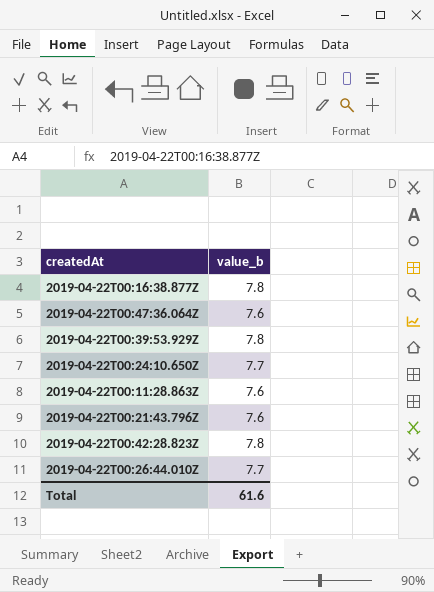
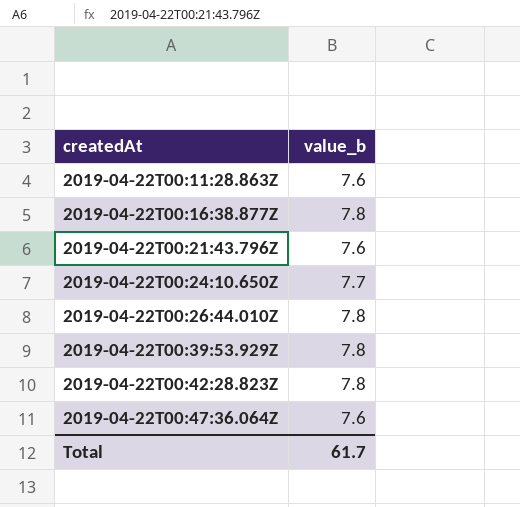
row order: none -> createdAt ascending
2019-04-22T00:26:44.010Z | value_b: 7.7 -> 7.8
Total | value_b: 61.6 -> 61.7

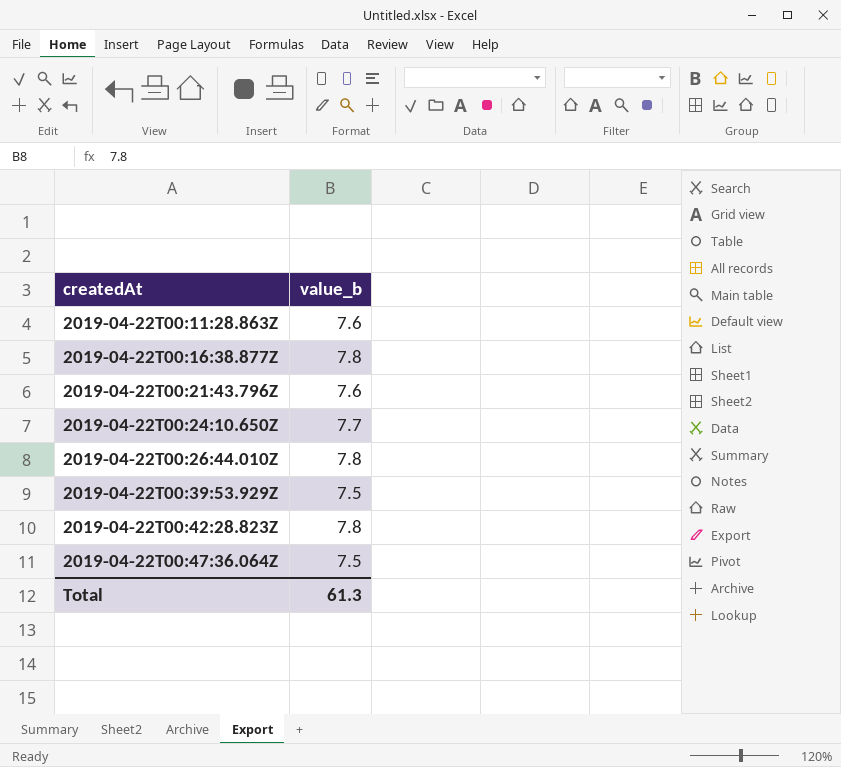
2019-04-22T00:39:53.929Z | value_b: 7.8 -> 7.5
2019-04-22T00:47:36.064Z | value_b: 7.6 -> 7.5
Total | value_b: 61.7 -> 61.3

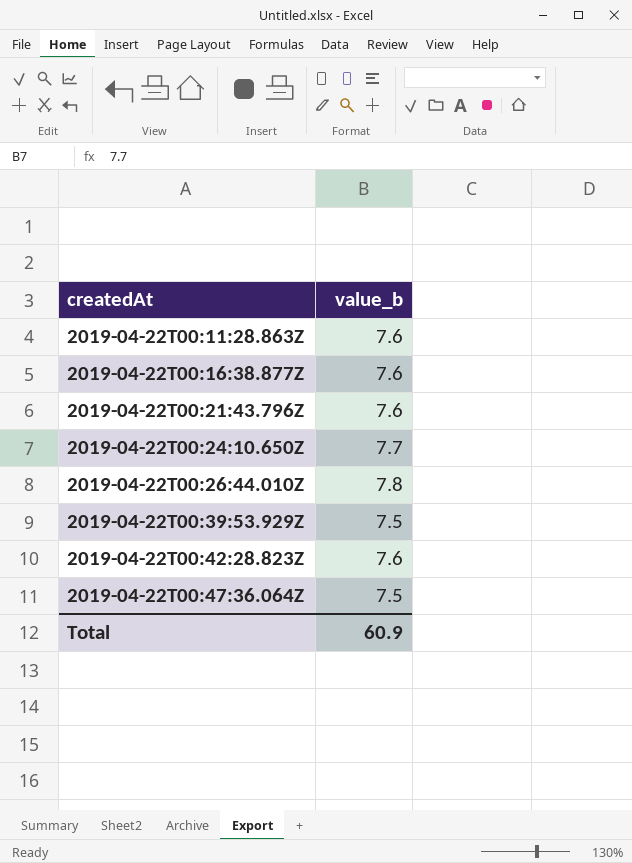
2019-04-22T00:16:38.877Z | value_b: 7.8 -> 7.6
2019-04-22T00:42:28.823Z | value_b: 7.8 -> 7.6
Total | value_b: 61.3 -> 60.9

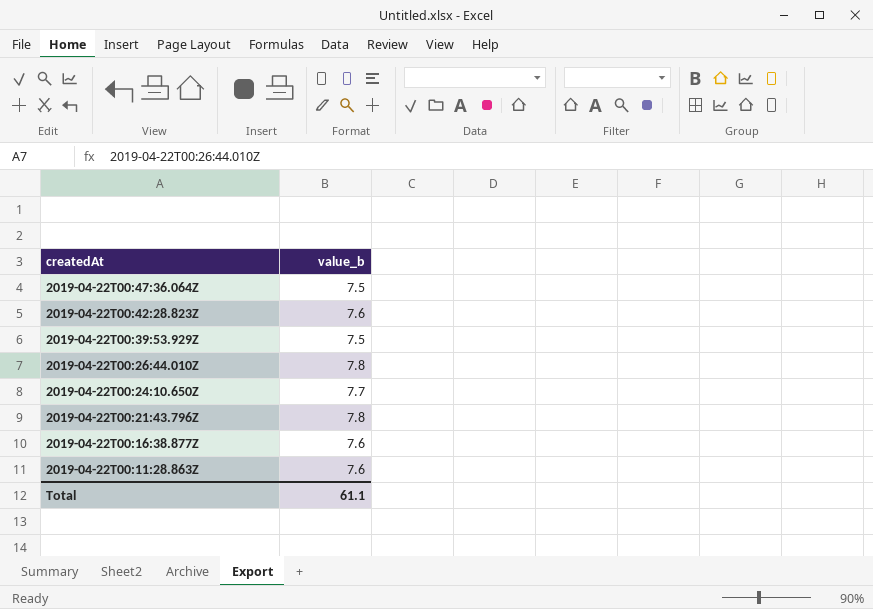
row order: createdAt ascending -> createdAt descending
2019-04-22T00:21:43.796Z | value_b: 7.6 -> 7.8
Total | value_b: 60.9 -> 61.1

